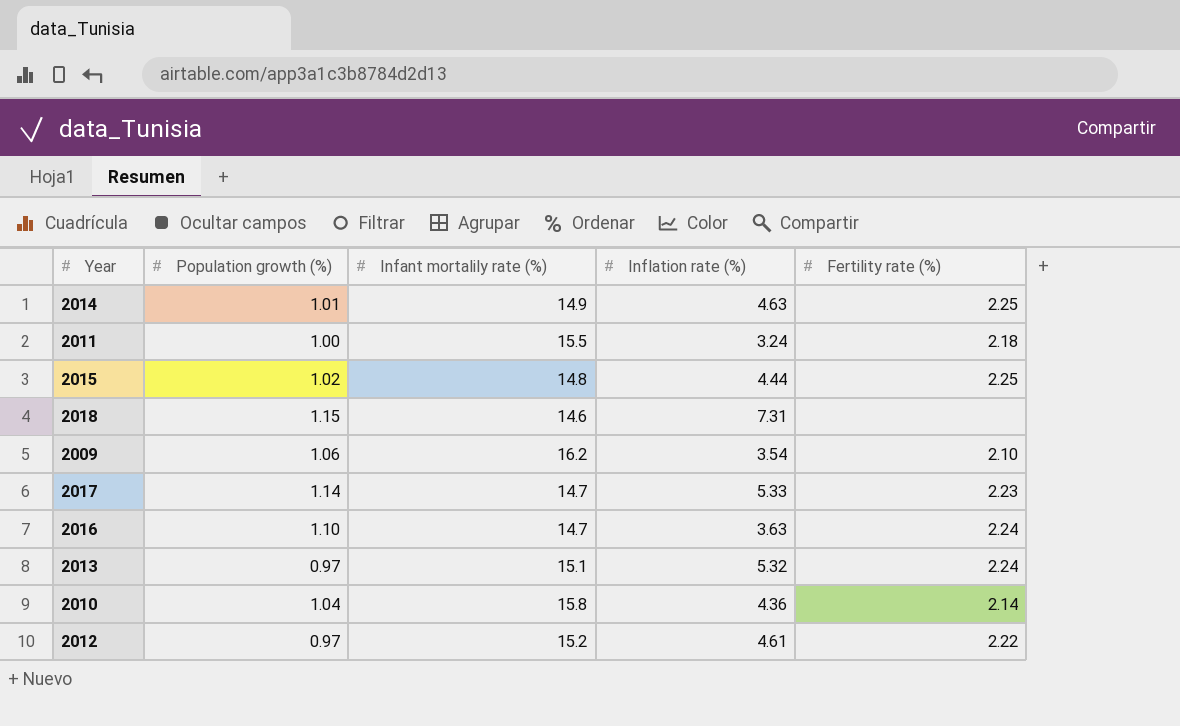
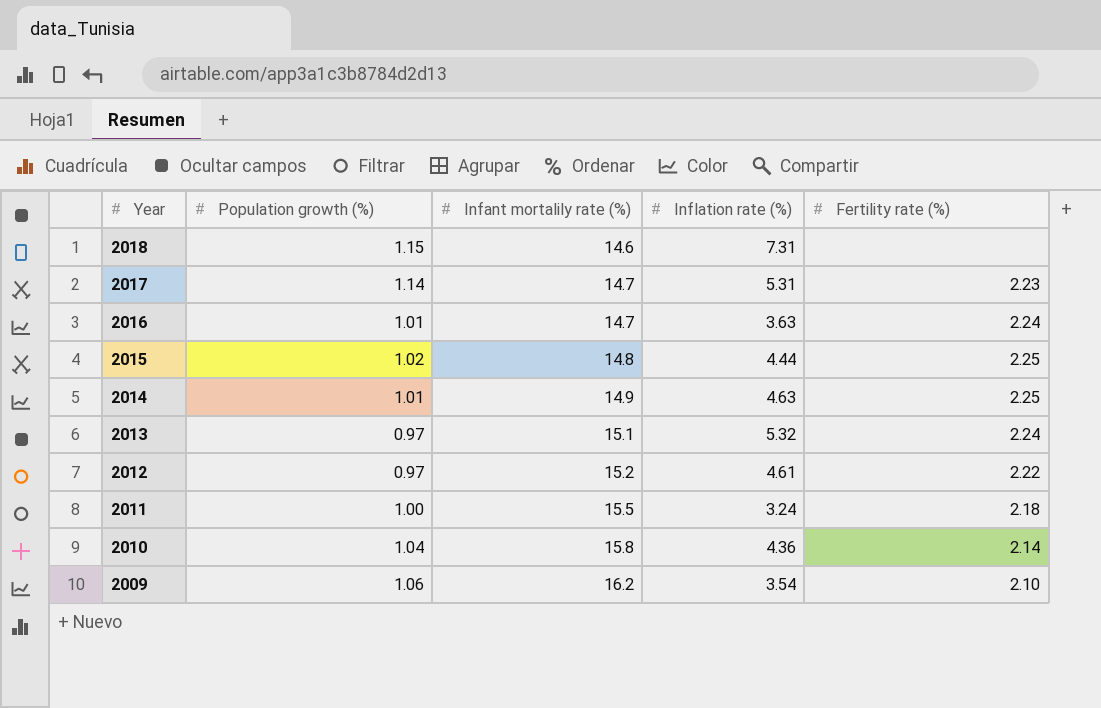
row order: none -> Year descending
2017 | Inflation rate (%): 5.33 -> 5.31
2016 | Population growth (%): 1.10 -> 1.01

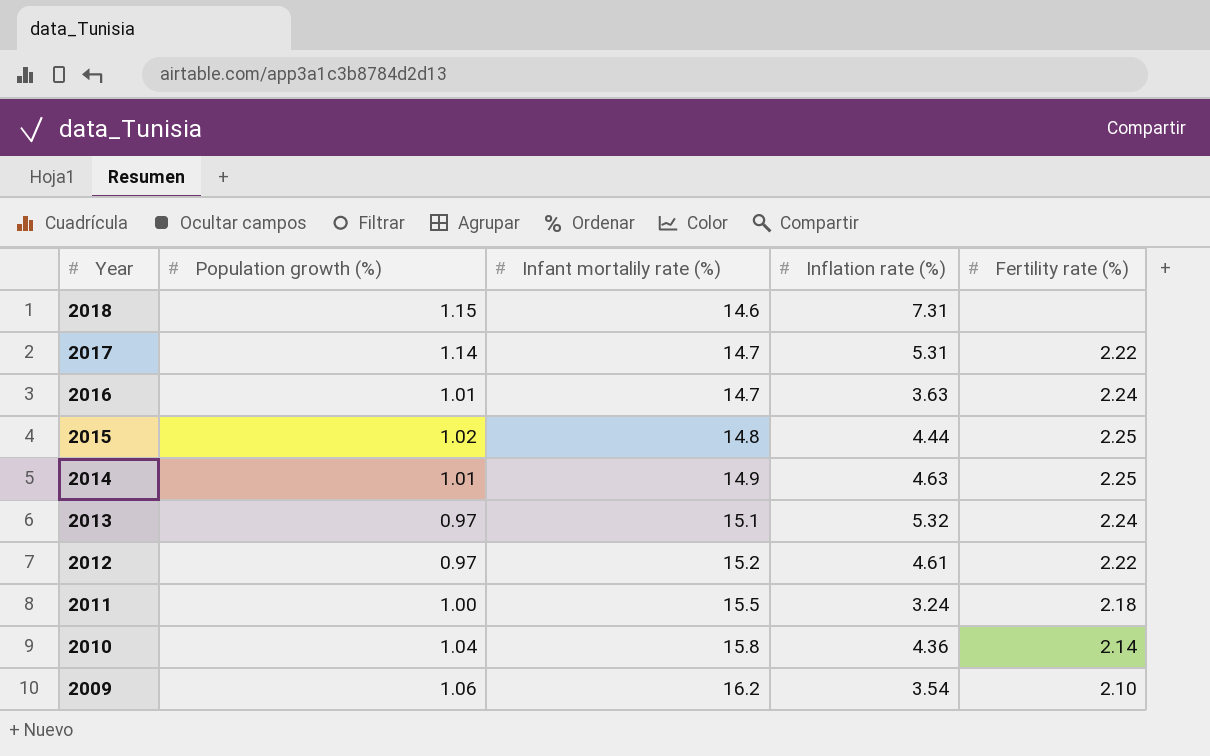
2017 | Fertility rate (%): 2.23 -> 2.22

